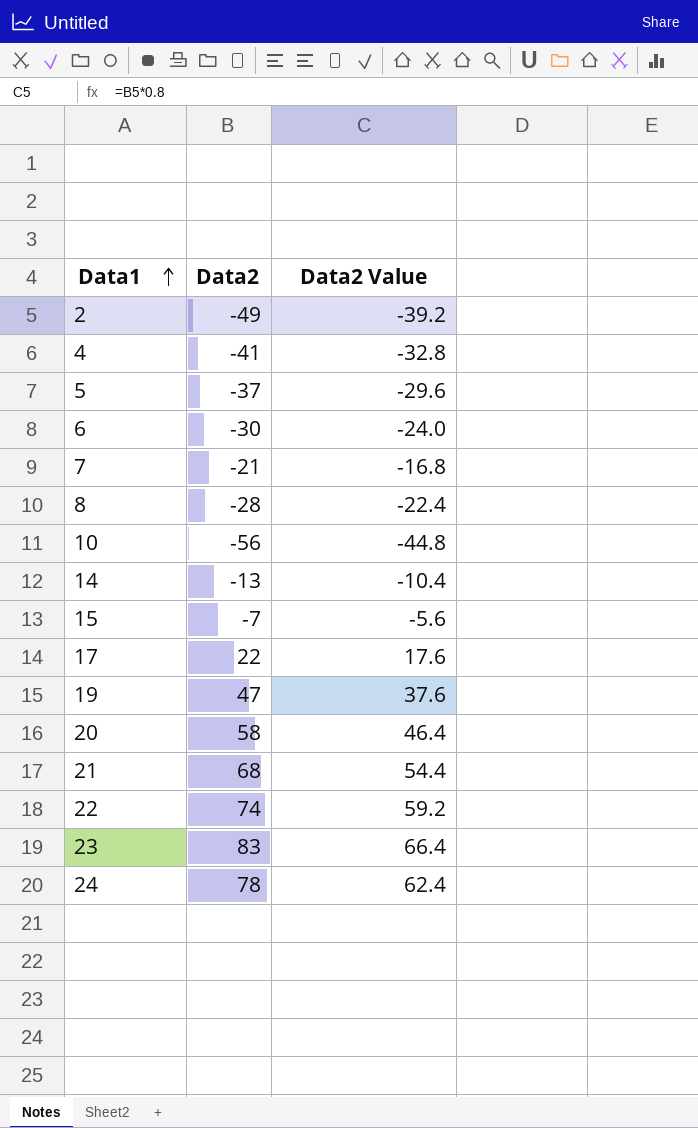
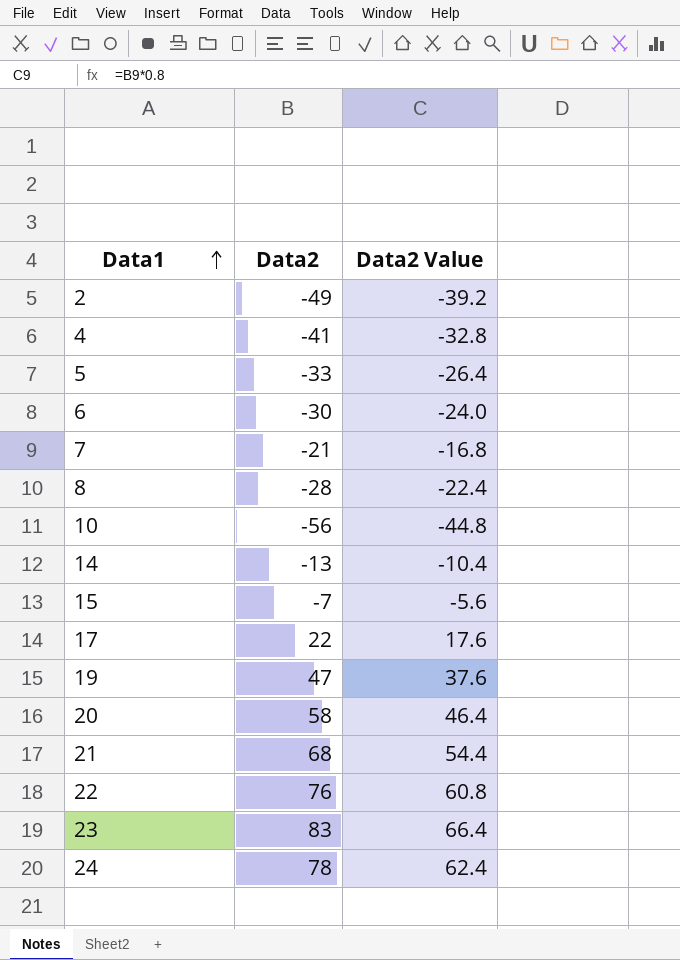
5 | Data2: -37 -> -33
5 | Data2 Value: -29.6 -> -26.4
22 | Data2: 74 -> 76
22 | Data2 Value: 59.2 -> 60.8

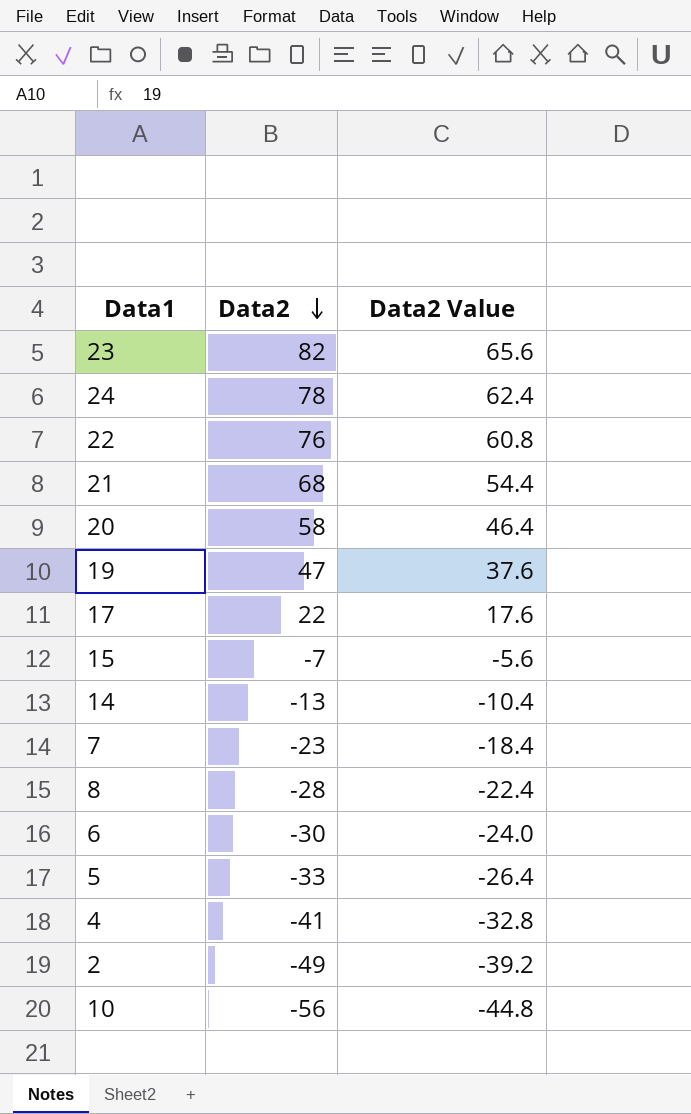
row order: Data1 ascending -> Data2 descending
23 | Data2: 83 -> 82
23 | Data2 Value: 66.4 -> 65.6
7 | Data2: -21 -> -23
7 | Data2 Value: -16.8 -> -18.4

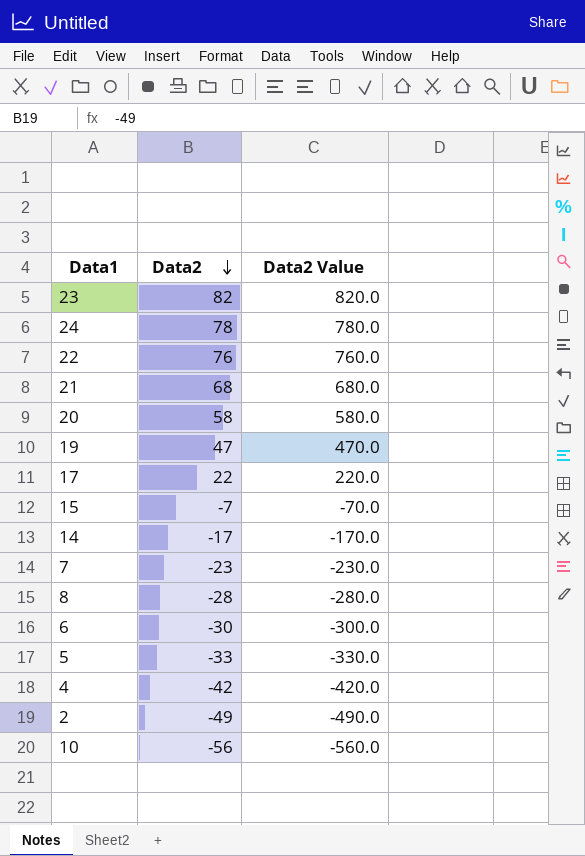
column Data2 Value | formula: [Data2] * 0.8 -> [Data2] * 10
14 | Data2: -13 -> -17
4 | Data2: -41 -> -42

